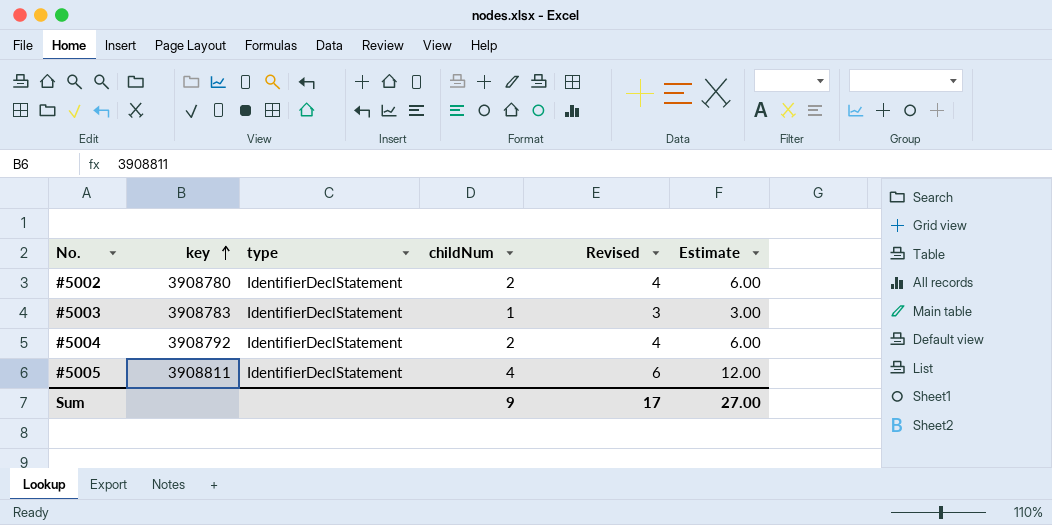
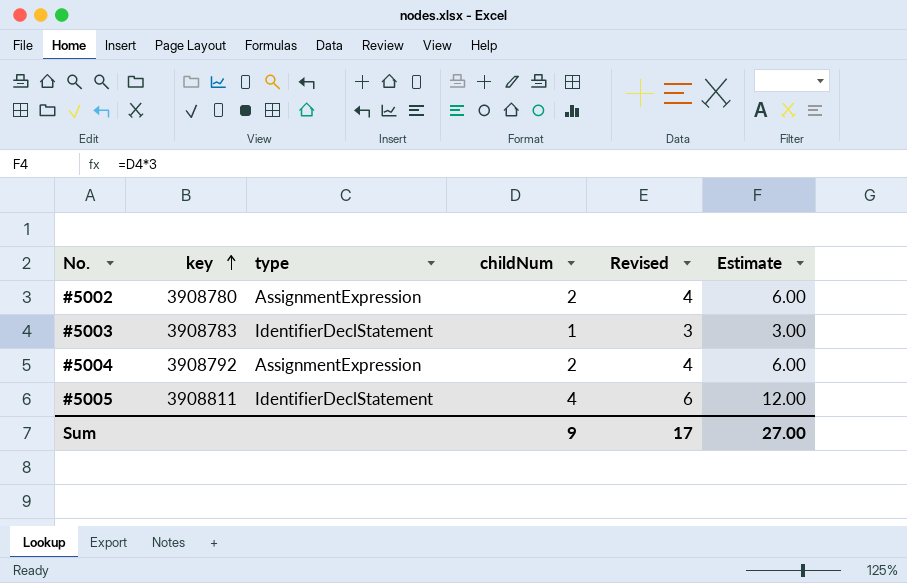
#5002 | type: IdentifierDeclStatement -> AssignmentExpression
#5004 | type: IdentifierDeclStatement -> AssignmentExpression

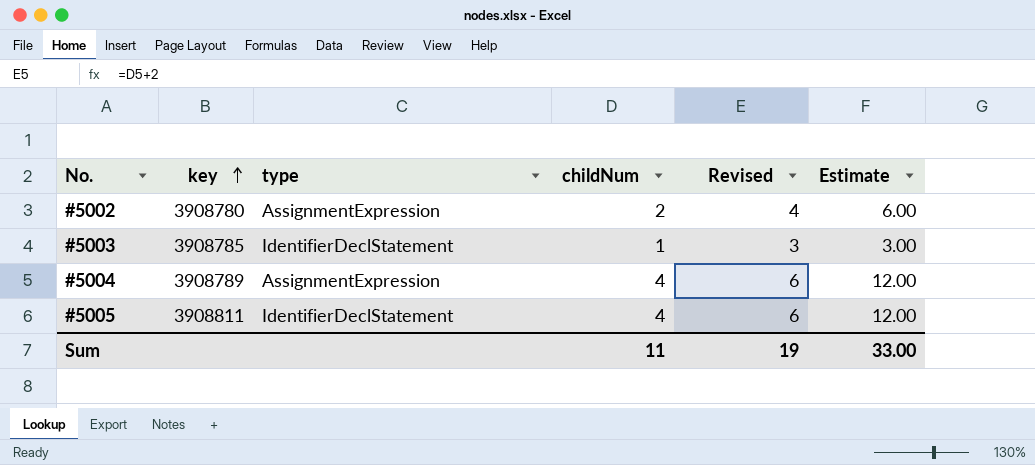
#5003 | key: 3908783 -> 3908785
#5004 | key: 3908792 -> 3908789
#5004 | childNum: 2 -> 4
#5004 | Revised: 4 -> 6
#5004 | Estimate: 6.00 -> 12.00
Sum | childNum: 9 -> 11
Sum | Revised: 17 -> 19
Sum | Estimate: 27.00 -> 33.00

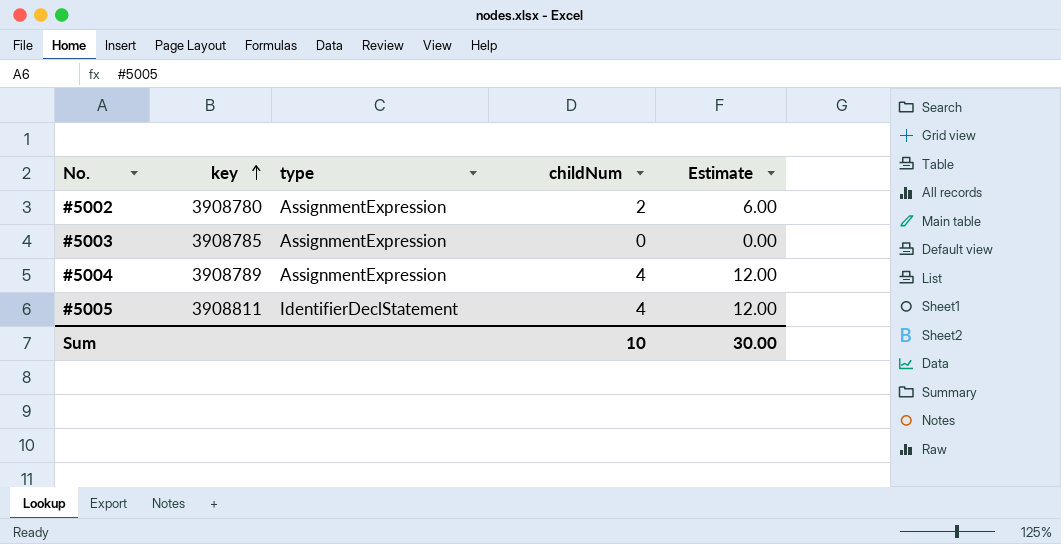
column Revised | formula: [childNum] + 2 -> none
#5003 | type: IdentifierDeclStatement -> AssignmentExpression
#5003 | childNum: 1 -> 0
#5003 | Estimate: 3.00 -> 0.00
Sum | childNum: 11 -> 10
Sum | Estimate: 33.00 -> 30.00

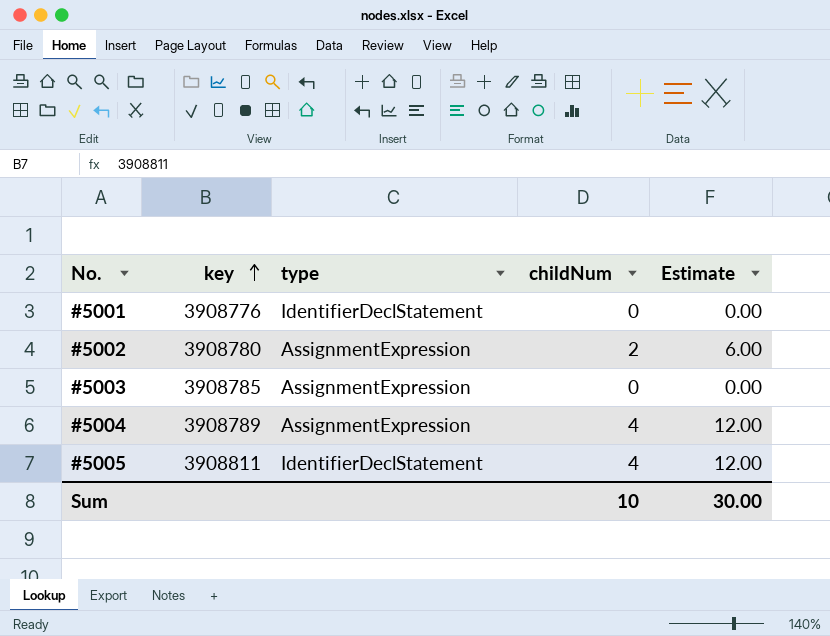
row #5001: none -> 3908776 | IdentifierDeclStatement | 0 | 0.00

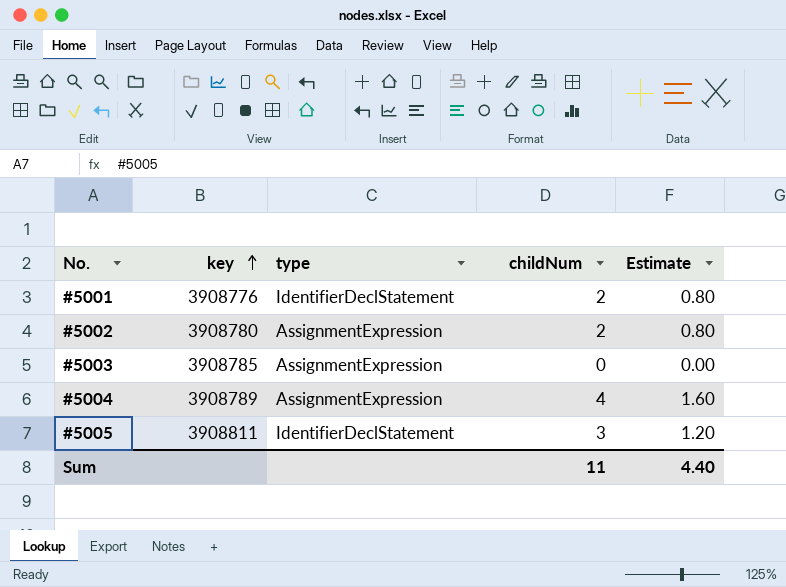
column Estimate | formula: [childNum] * 3 -> [childNum] * 0.4
#5001 | childNum: 0 -> 2
#5005 | childNum: 4 -> 3
Sum | childNum: 10 -> 11
Sum | Estimate: 30.00 -> 4.40

